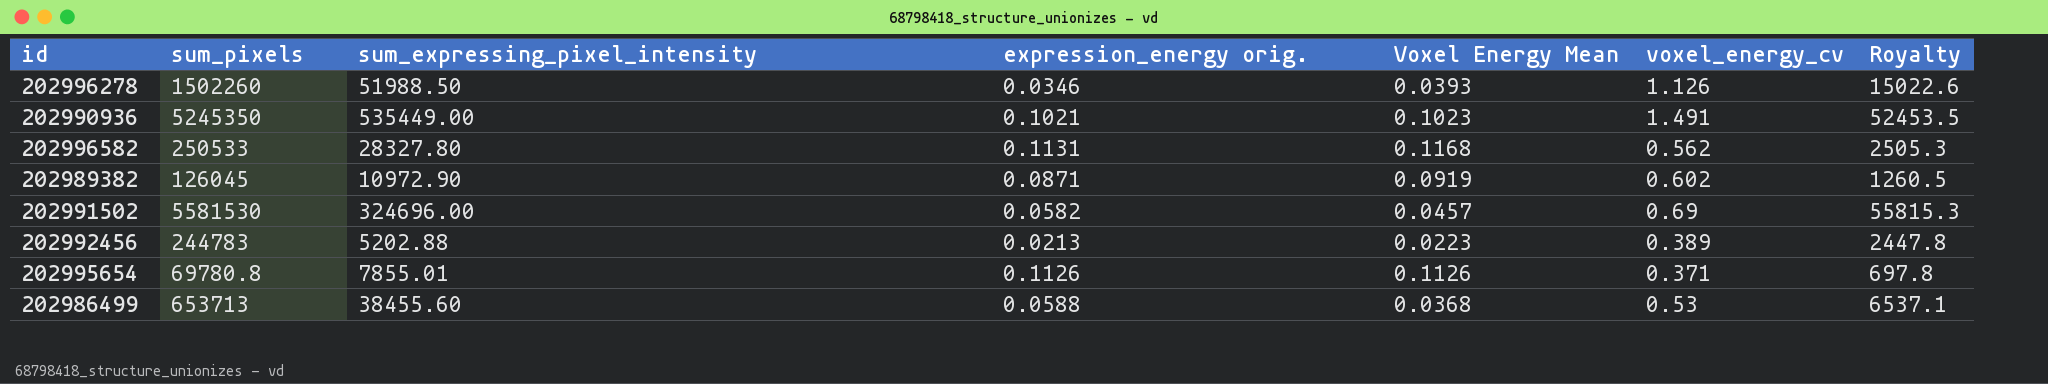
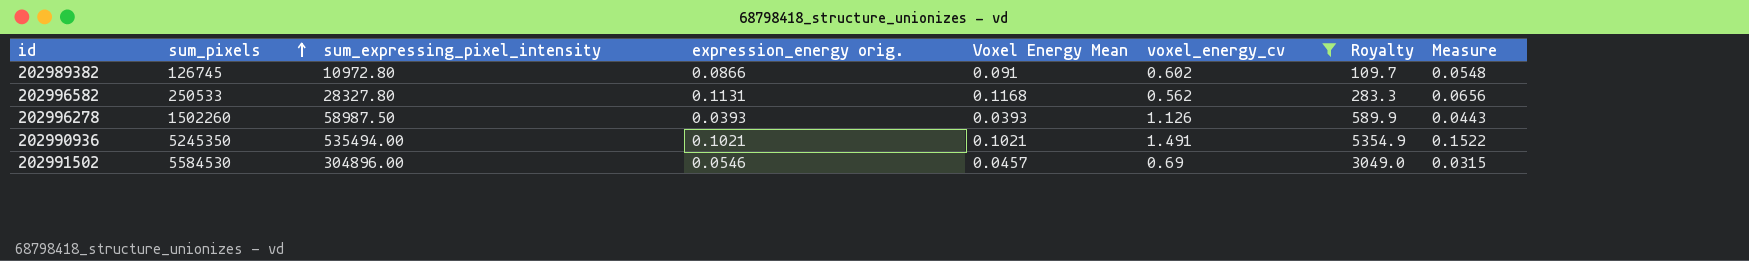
filter: none -> voxel_energy_cv >= 0.562
row order: none -> sum_pixels ascending
column Royalty | formula: [sum_pixels] * 0.01 -> [sum_expressing_pixel_intensity] * 0.01
column Measure | formula: none -> [Voxel Energy Mean] * [voxel_energy_cv]
202989382 | sum_pixels: 126045 -> 126745
202989382 | sum_expressing_pixel_intensity: 10972.90 -> 10972.80
202989382 | expression_energy orig.: 0.0871 -> 0.0866
202989382 | Voxel Energy Mean: 0.0919 -> 0.091
202996278 | sum_expressing_pixel_intensity: 51988.50 -> 58987.50
202996278 | expression_energy orig.: 0.0346 -> 0.0393
202990936 | sum_expressing_pixel_intensity: 535449.00 -> 535494.00
202990936 | Voxel Energy Mean: 0.1023 -> 0.1021
202991502 | sum_pixels: 5581530 -> 5584530
202991502 | sum_expressing_pixel_intensity: 324696.00 -> 304896.00
202991502 | expression_energy orig.: 0.0582 -> 0.0546

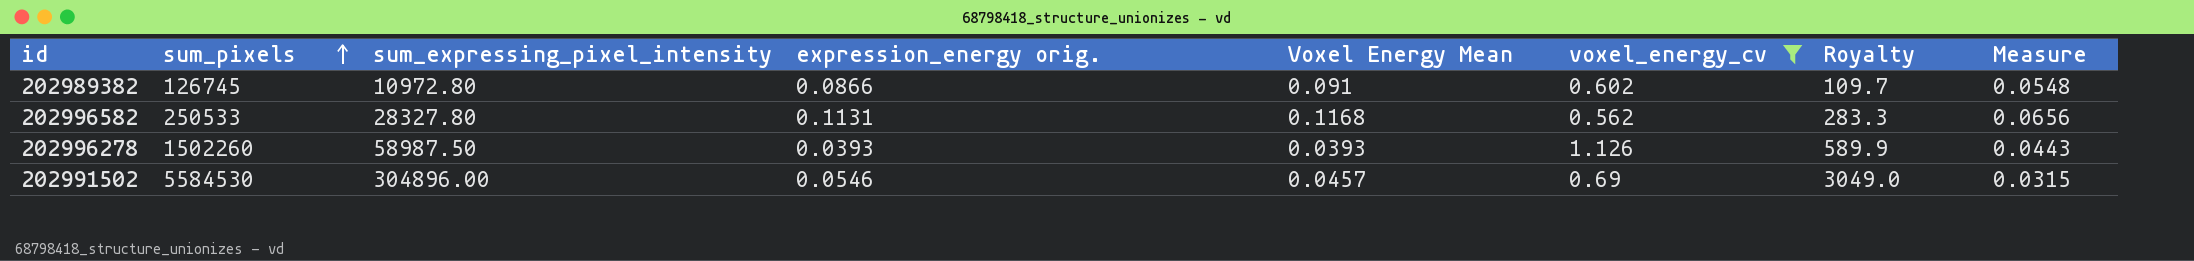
row 202990936: 5245350 | 535494.00 | 0.1021 | 0.1021 | 1.491 | 5354.9 | 0.1522 -> none

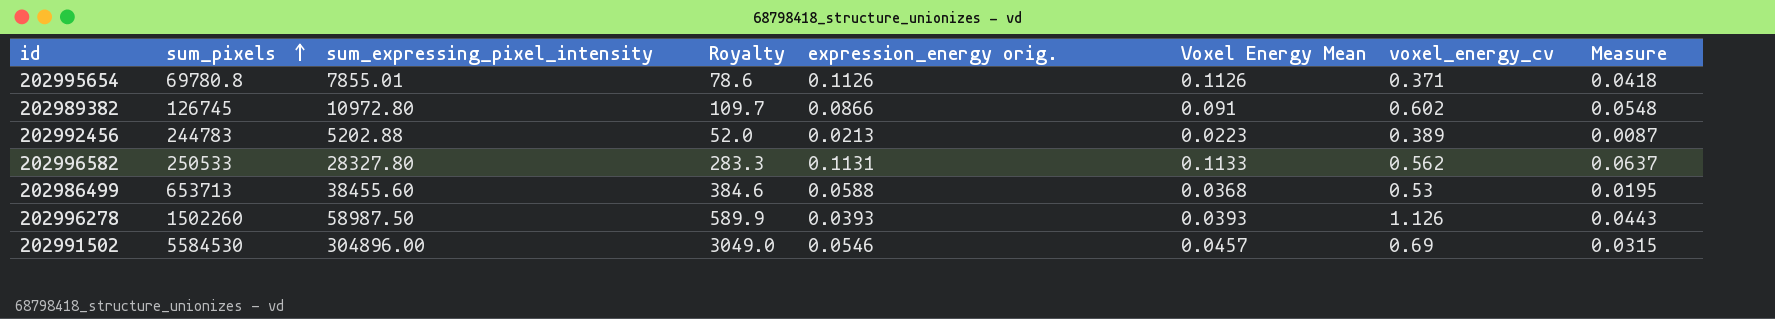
filter: voxel_energy_cv >= 0.562 -> none
column Royalty | position: 7 -> 4
202996582 | Voxel Energy Mean: 0.1168 -> 0.1133
202996582 | Measure: 0.0656 -> 0.0637

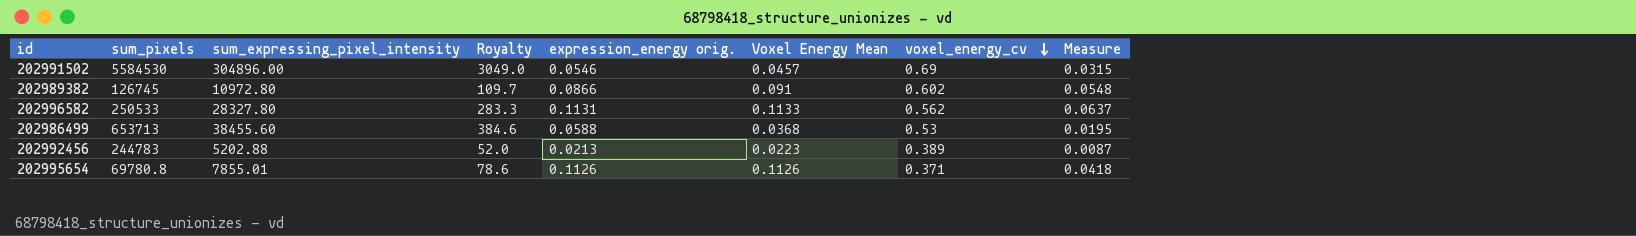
row order: sum_pixels ascending -> voxel_energy_cv descending
row 202996278: 1502260 | 58987.50 | 589.9 | 0.0393 | 0.0393 | 1.126 | 0.0443 -> none

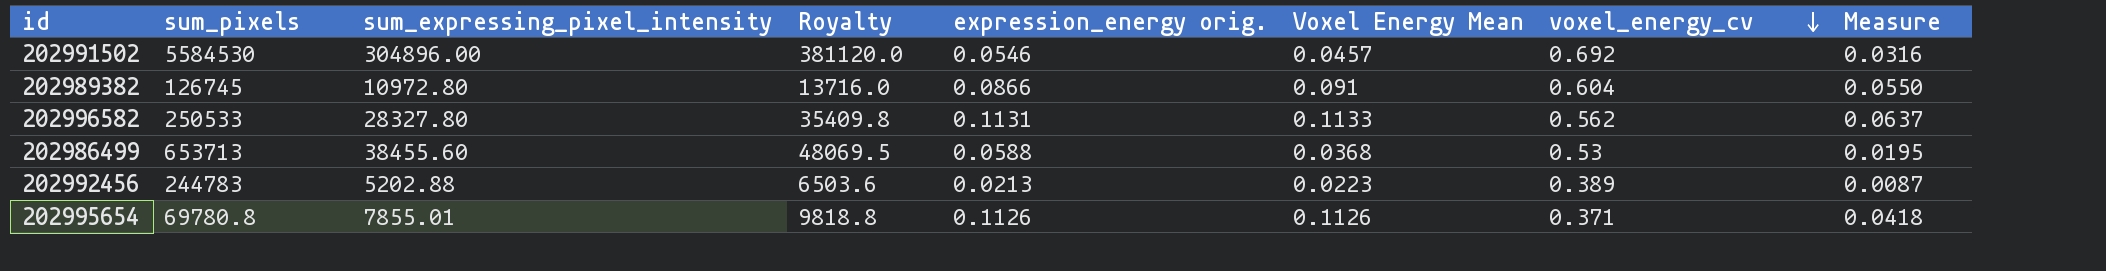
column Royalty | formula: [sum_expressing_pixel_intensity] * 0.01 -> [sum_expressing_pixel_intensity] * 1.25
202991502 | voxel_energy_cv: 0.69 -> 0.692
202991502 | Measure: 0.0315 -> 0.0316
202989382 | voxel_energy_cv: 0.602 -> 0.604
202989382 | Measure: 0.0548 -> 0.0550

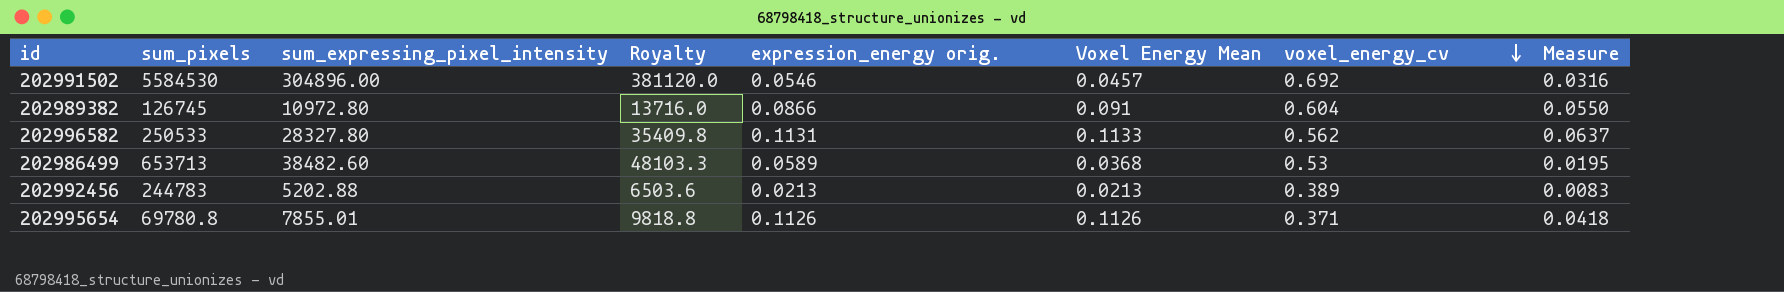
202986499 | sum_expressing_pixel_intensity: 38455.60 -> 38482.60
202986499 | Royalty: 48069.5 -> 48103.3
202986499 | expression_energy orig.: 0.0588 -> 0.0589
202992456 | Voxel Energy Mean: 0.0223 -> 0.0213
202992456 | Measure: 0.0087 -> 0.0083

